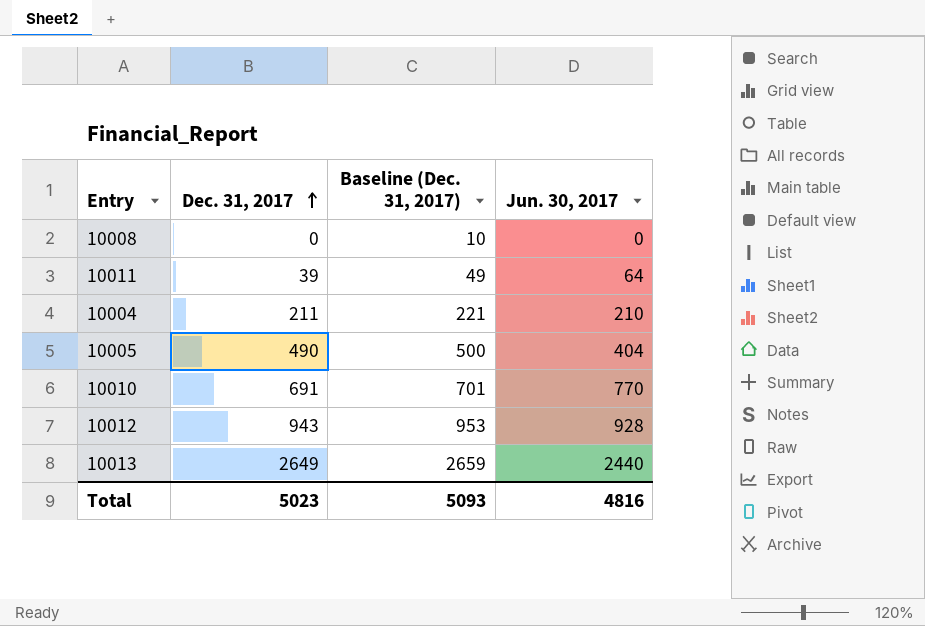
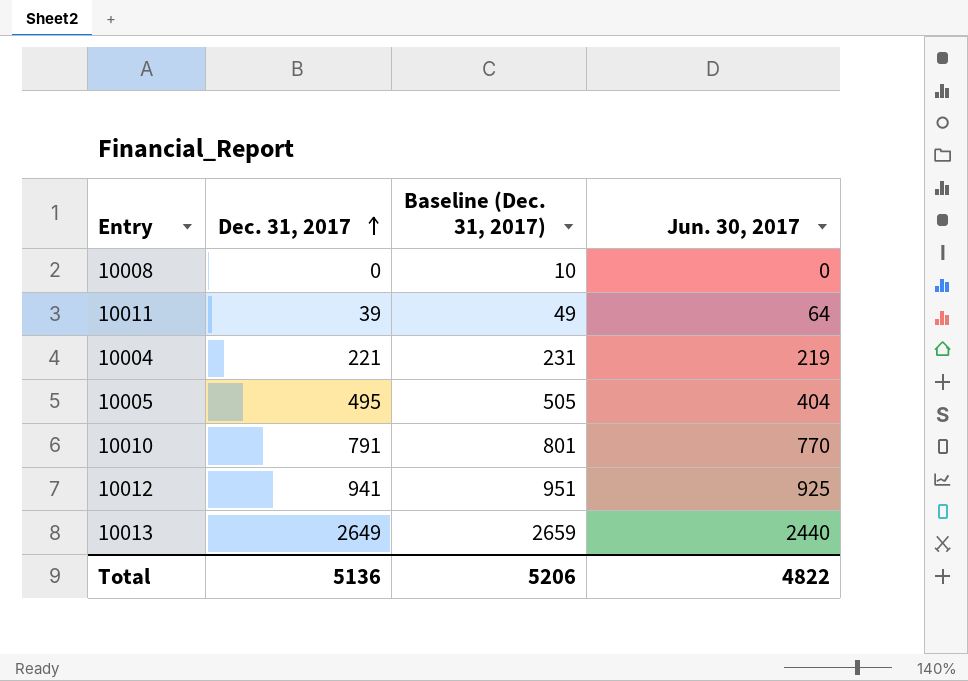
10004 | Dec. 31, 2017: 211 -> 221
10004 | Baseline (Dec. 31, 2017): 221 -> 231
10004 | Jun. 30, 2017: 210 -> 219
10005 | Dec. 31, 2017: 490 -> 495
10005 | Baseline (Dec. 31, 2017): 500 -> 505
10010 | Dec. 31, 2017: 691 -> 791
10010 | Baseline (Dec. 31, 2017): 701 -> 801
10012 | Dec. 31, 2017: 943 -> 941
10012 | Baseline (Dec. 31, 2017): 953 -> 951
10012 | Jun. 30, 2017: 928 -> 925
Total | Dec. 31, 2017: 5023 -> 5136
Total | Baseline (Dec. 31, 2017): 5093 -> 5206
Total | Jun. 30, 2017: 4816 -> 4822

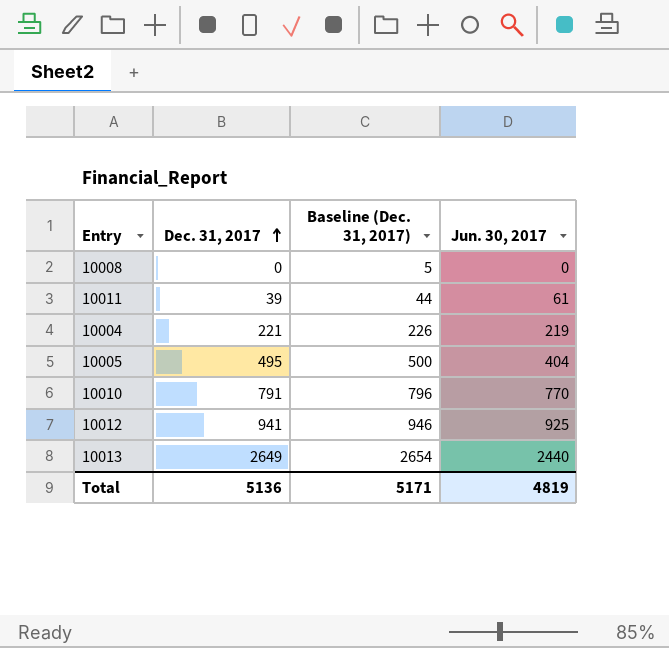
column Baseline (Dec. 31, 2017) | formula: [Dec. 31, 2017] + 10 -> [Dec. 31, 2017] + 5
10011 | Jun. 30, 2017: 64 -> 61
Total | Baseline (Dec. 31, 2017): 5206 -> 5171
Total | Jun. 30, 2017: 4822 -> 4819

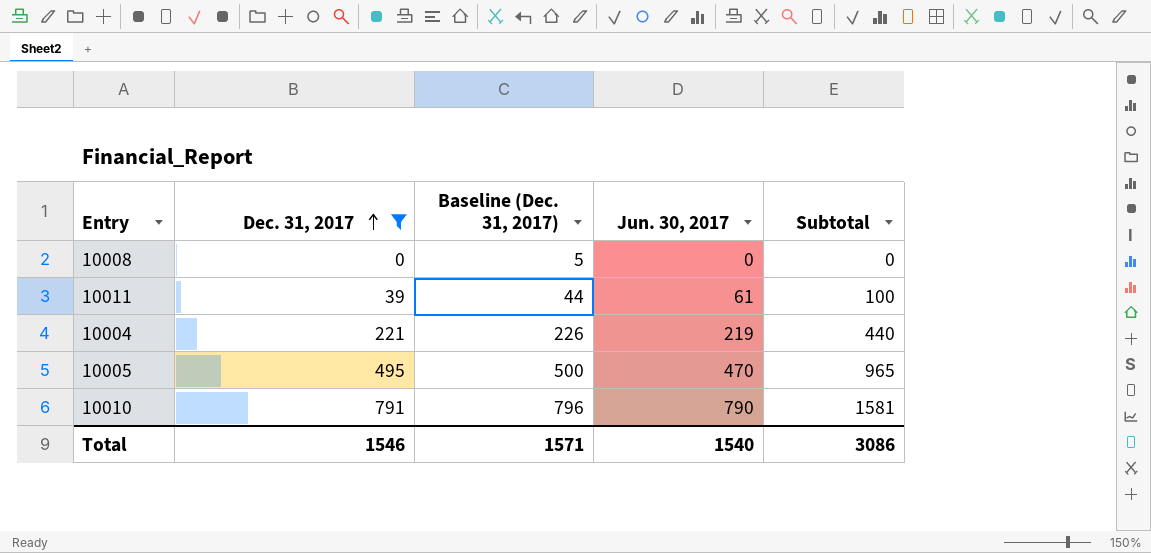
filter: none -> Dec. 31, 2017 <= 791
column Subtotal | formula: none -> [Dec. 31, 2017] + [Jun. 30, 2017]
10005 | Jun. 30, 2017: 404 -> 470
10010 | Jun. 30, 2017: 770 -> 790
Total | Dec. 31, 2017: 5136 -> 1546
Total | Baseline (Dec. 31, 2017): 5171 -> 1571
Total | Jun. 30, 2017: 4819 -> 1540

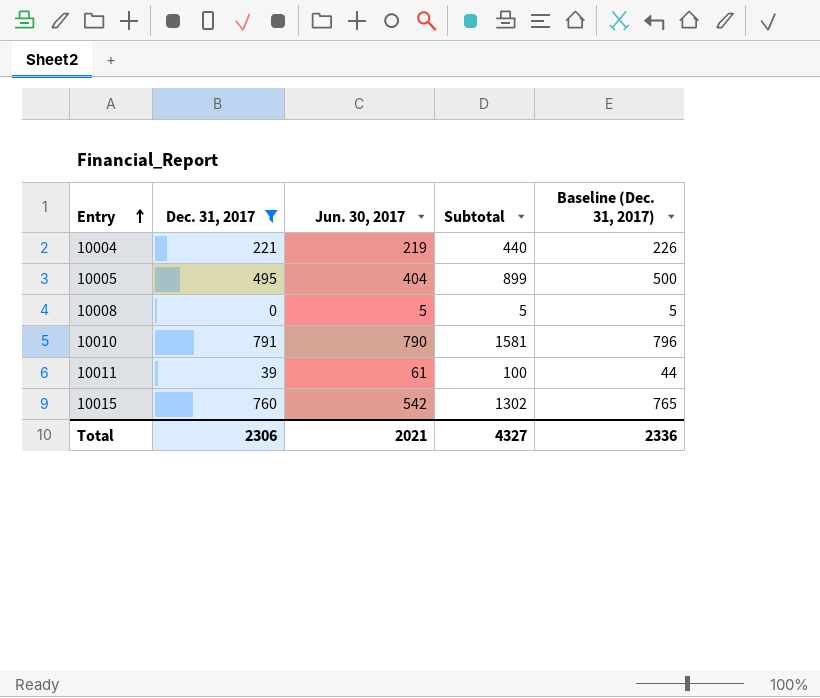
row order: Dec. 31, 2017 ascending -> Entry ascending
column Baseline (Dec. 31, 2017) | position: 3 -> 5
10005 | Jun. 30, 2017: 470 -> 404
10005 | Subtotal: 965 -> 899
10008 | Jun. 30, 2017: 0 -> 5
10008 | Subtotal: 0 -> 5
row 10015: none -> 760 | 542 | 1302 | 765
Total | Dec. 31, 2017: 1546 -> 2306
Total | Jun. 30, 2017: 1540 -> 2021
Total | Subtotal: 3086 -> 4327
Total | Baseline (Dec. 31, 2017): 1571 -> 2336

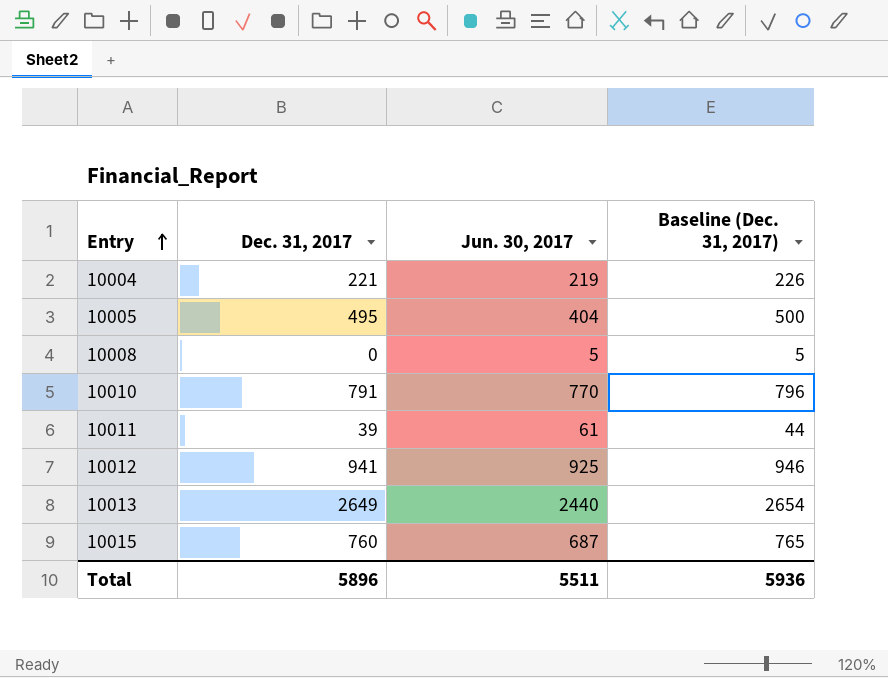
filter: Dec. 31, 2017 <= 791 -> none
column Subtotal | formula: [Dec. 31, 2017] + [Jun. 30, 2017] -> none
10010 | Jun. 30, 2017: 790 -> 770
10015 | Jun. 30, 2017: 542 -> 687
Total | Dec. 31, 2017: 2306 -> 5896
Total | Jun. 30, 2017: 2021 -> 5511
Total | Baseline (Dec. 31, 2017): 2336 -> 5936

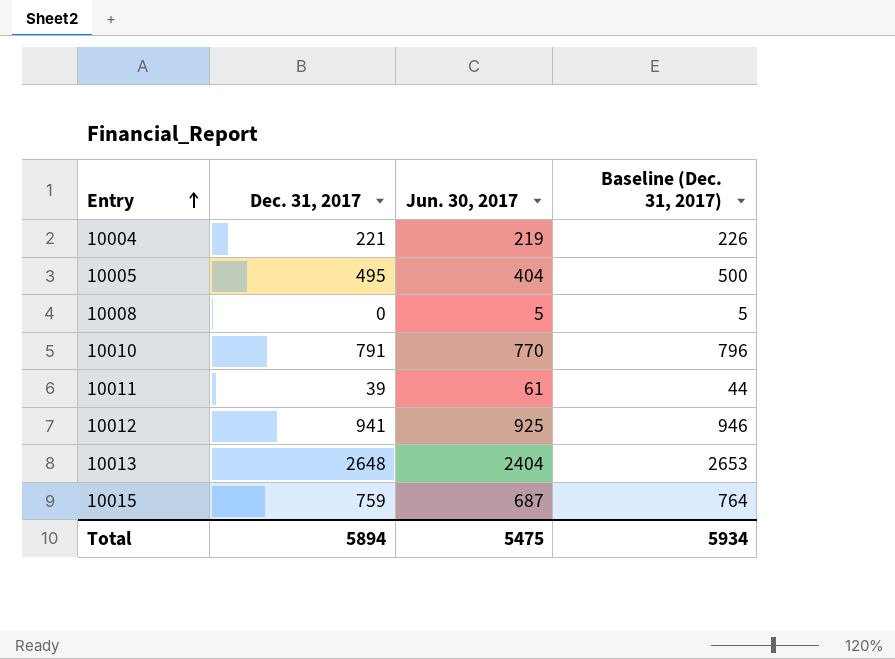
10013 | Dec. 31, 2017: 2649 -> 2648
10013 | Jun. 30, 2017: 2440 -> 2404
10013 | Baseline (Dec. 31, 2017): 2654 -> 2653
10015 | Dec. 31, 2017: 760 -> 759
10015 | Baseline (Dec. 31, 2017): 765 -> 764
Total | Dec. 31, 2017: 5896 -> 5894
Total | Jun. 30, 2017: 5511 -> 5475
Total | Baseline (Dec. 31, 2017): 5936 -> 5934

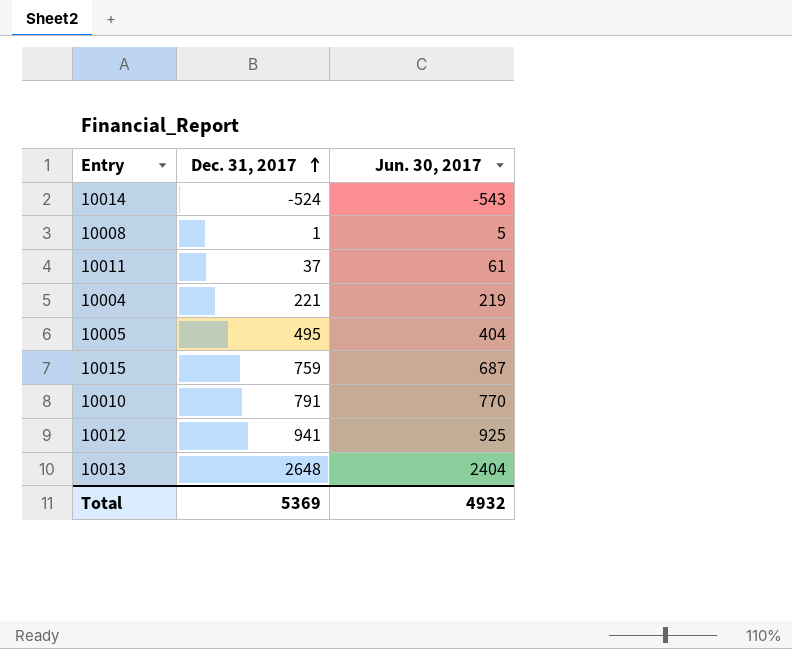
row order: Entry ascending -> Dec. 31, 2017 ascending
column Baseline (Dec. 31, 2017) | formula: [Dec. 31, 2017] + 5 -> none
row 10014: none -> -524 | -543
10008 | Dec. 31, 2017: 0 -> 1
10011 | Dec. 31, 2017: 39 -> 37
Total | Dec. 31, 2017: 5894 -> 5369
Total | Jun. 30, 2017: 5475 -> 4932

